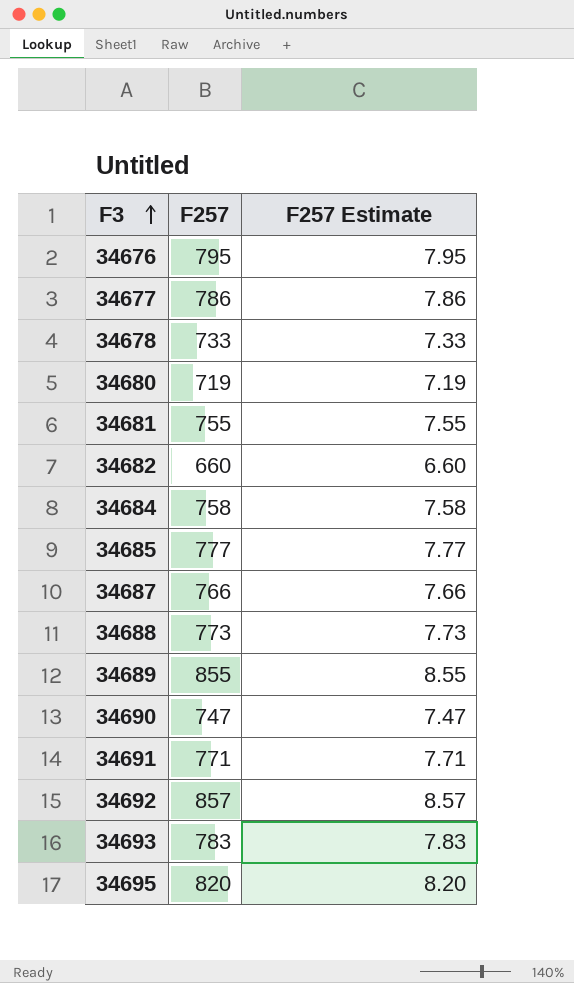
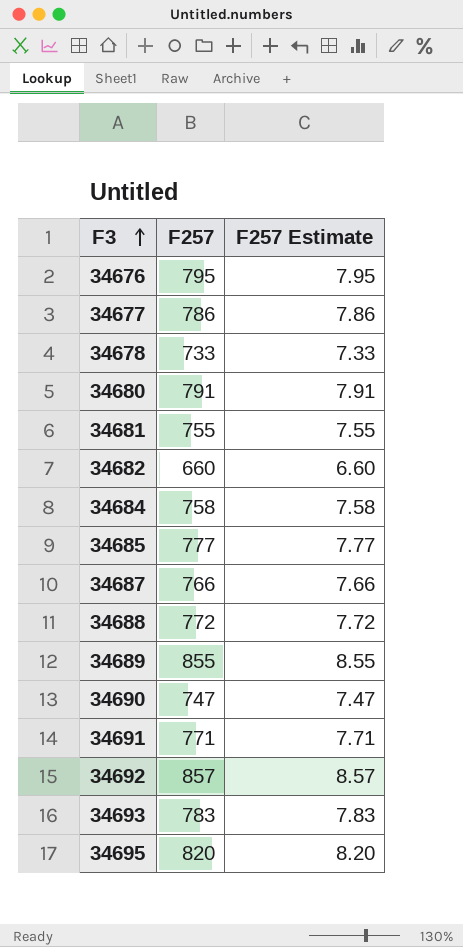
34680 | F257: 719 -> 791
34680 | F257 Estimate: 7.19 -> 7.91
34688 | F257: 773 -> 772
34688 | F257 Estimate: 7.73 -> 7.72

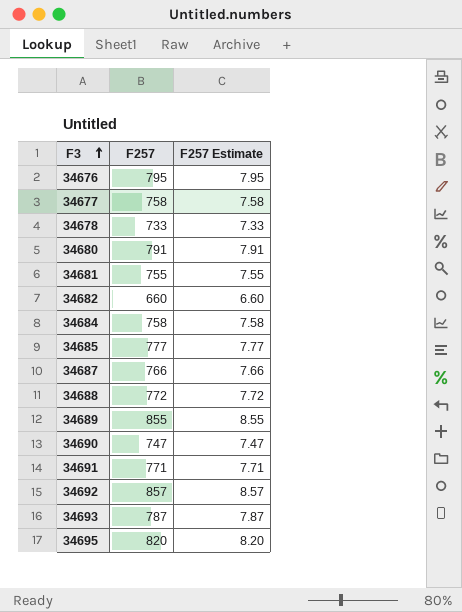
34677 | F257: 786 -> 758
34677 | F257 Estimate: 7.86 -> 7.58
34693 | F257: 783 -> 787
34693 | F257 Estimate: 7.83 -> 7.87

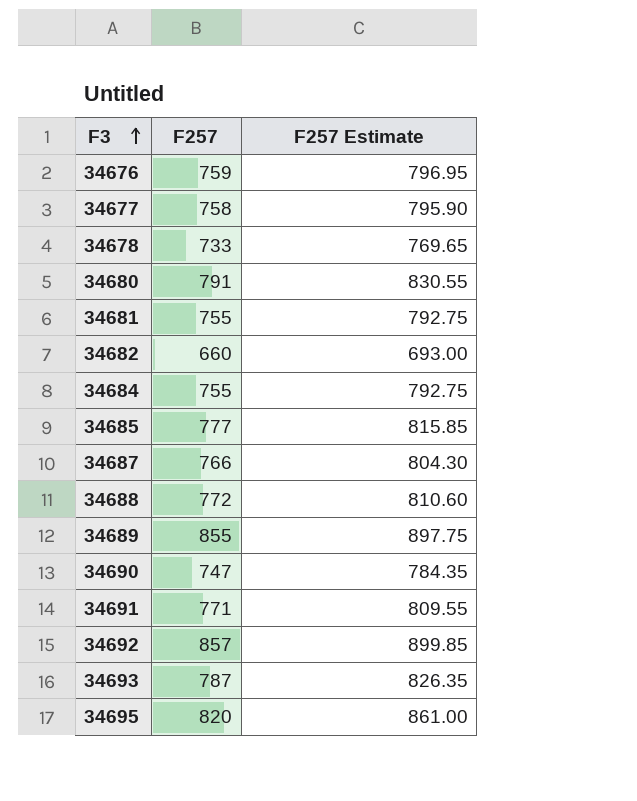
column F257 Estimate | formula: [F257] * 0.01 -> [F257] * 1.05
34676 | F257: 795 -> 759
34684 | F257: 758 -> 755

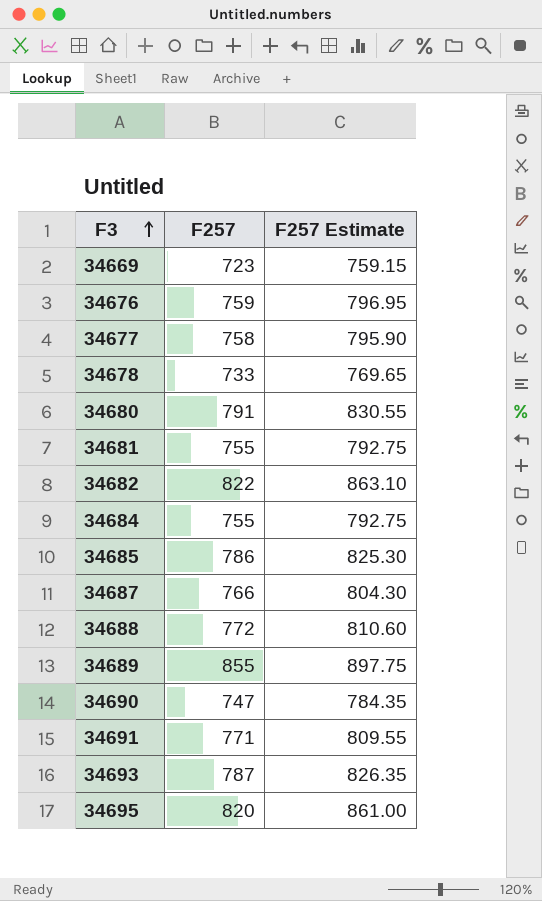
row 34692: 857 | 899.85 -> none
row 34669: none -> 723 | 759.15
34682 | F257: 660 -> 822
34682 | F257 Estimate: 693.00 -> 863.10
34685 | F257: 777 -> 786
34685 | F257 Estimate: 815.85 -> 825.30

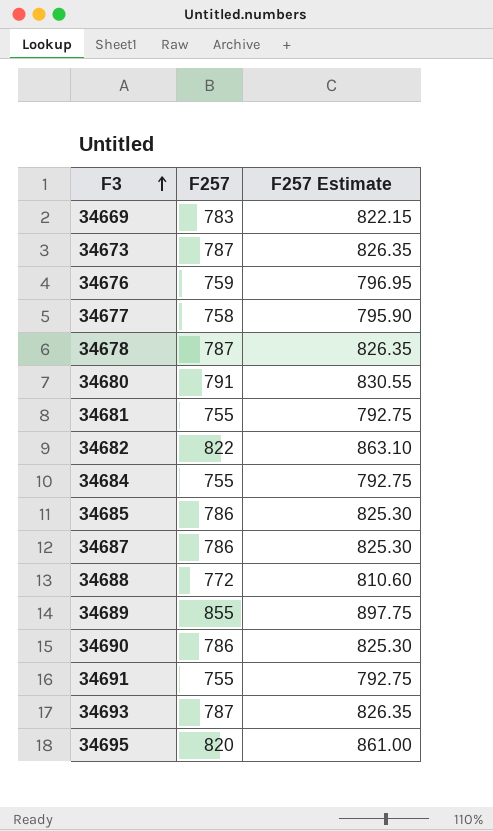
34669 | F257: 723 -> 783
34669 | F257 Estimate: 759.15 -> 822.15
row 34673: none -> 787 | 826.35
34678 | F257: 733 -> 787
34678 | F257 Estimate: 769.65 -> 826.35
34687 | F257: 766 -> 786
34687 | F257 Estimate: 804.30 -> 825.30
34690 | F257: 747 -> 786
34690 | F257 Estimate: 784.35 -> 825.30
34691 | F257: 771 -> 755
34691 | F257 Estimate: 809.55 -> 792.75

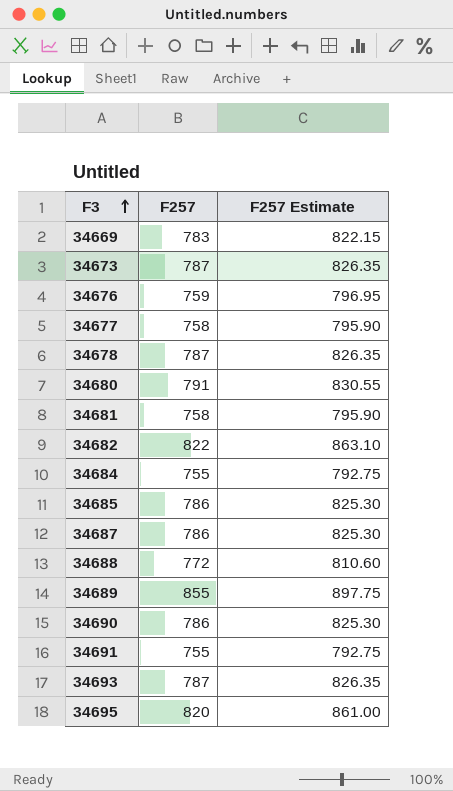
34681 | F257: 755 -> 758
34681 | F257 Estimate: 792.75 -> 795.90

